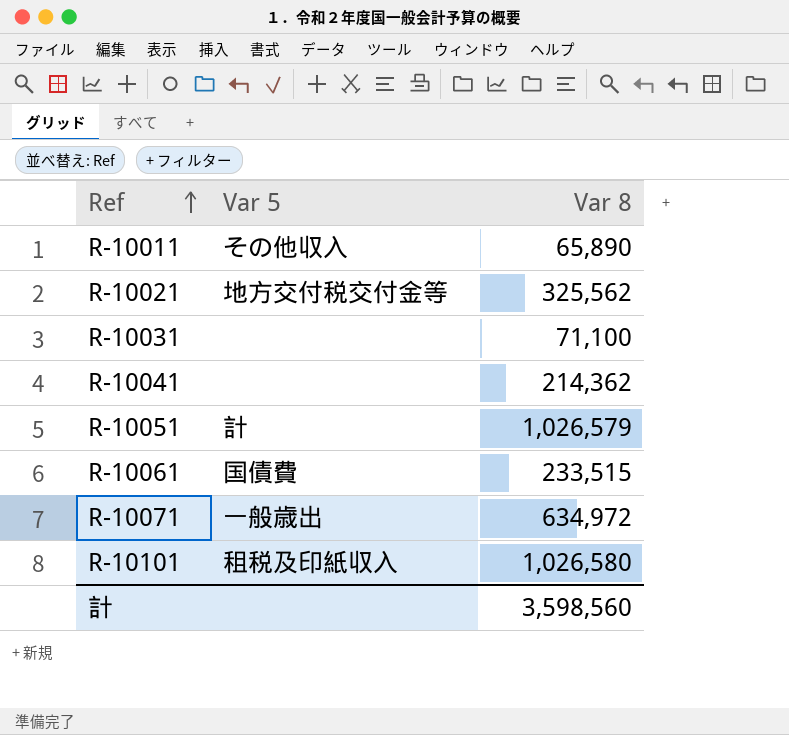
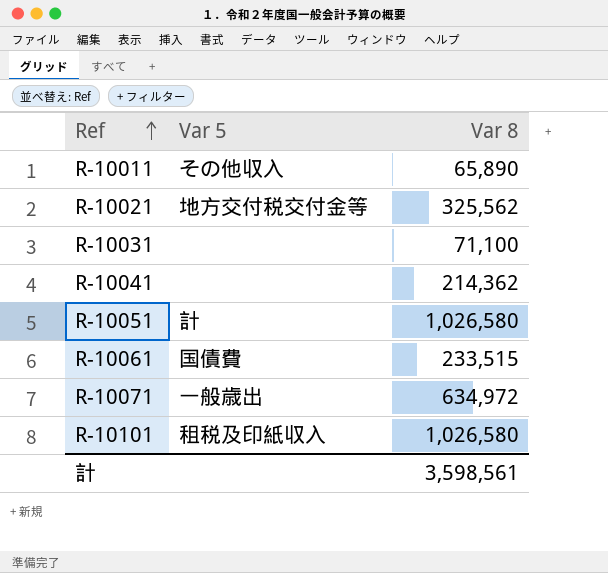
R-10051 | Var 8: 1,026,579 -> 1,026,580
計 | Var 8: 3,598,560 -> 3,598,561

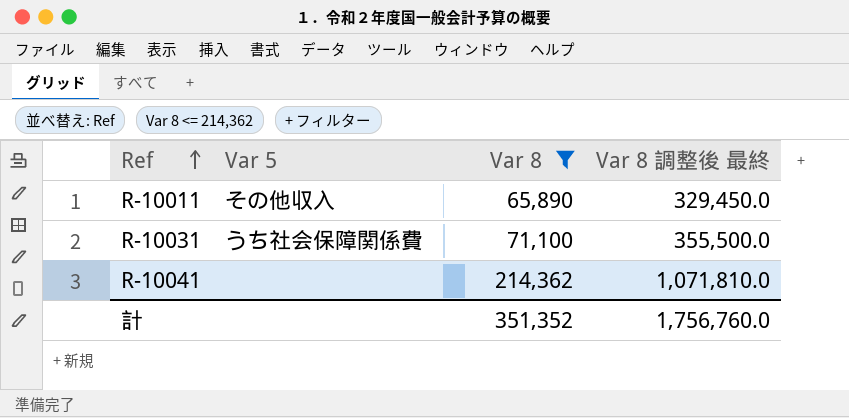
filter: none -> Var 8 <= 214,362
column Var 8 調整後 最終 | formula: none -> [Var 8] * 5
R-10031 | Var 5: none -> うち社会保障関係費
計 | Var 8: 3,598,561 -> 351,352

